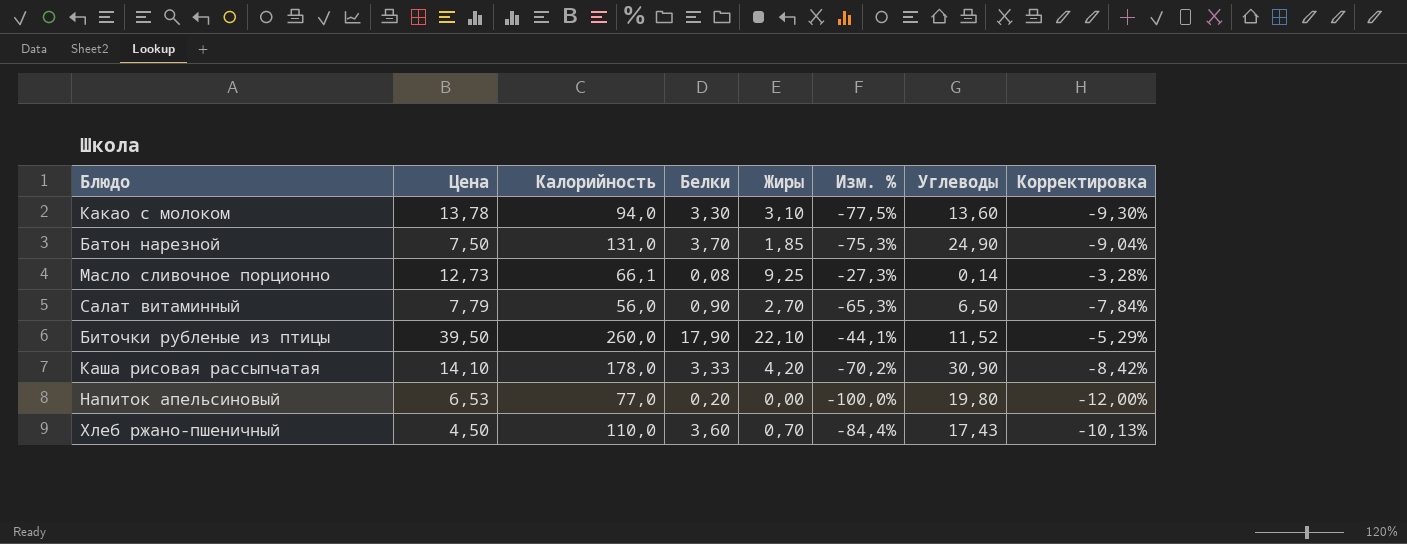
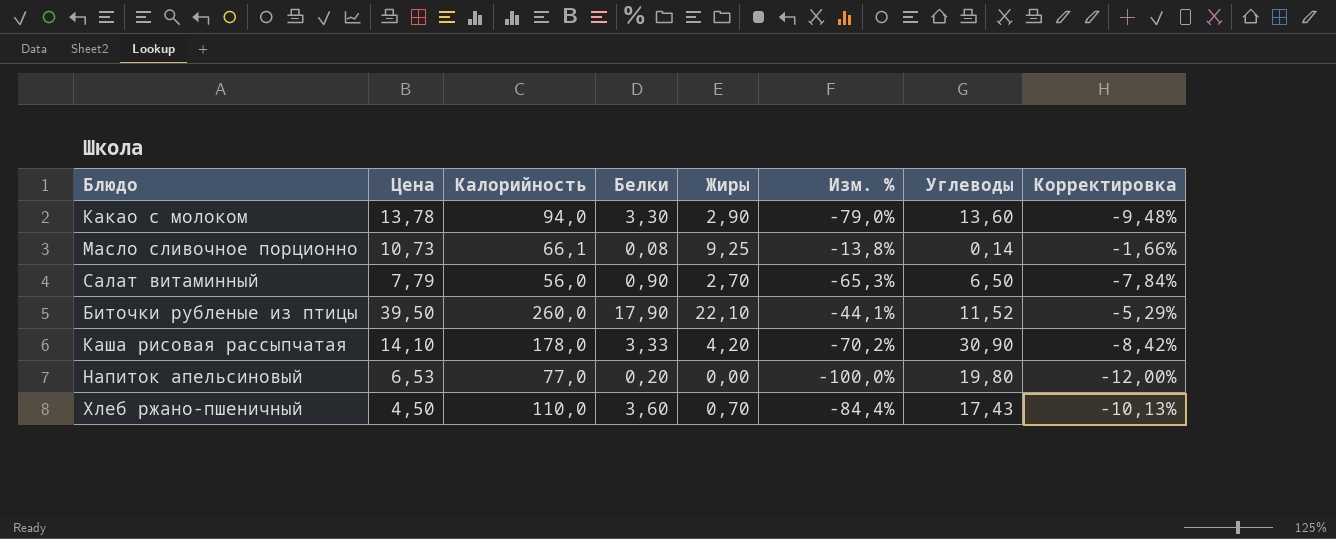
row Батон нарезной: 7,50 | 131,0 | 3,70 | 1,85 | -75,3% | 24,90 | -9,04% -> none
Какао с молоком | Жиры: 3,10 -> 2,90
Какао с молоком | Изм. %: -77,5% -> -79,0%
Какао с молоком | Корректировка: -9,30% -> -9,48%
Масло сливочное порционно | Цена: 12,73 -> 10,73
Масло сливочное порционно | Изм. %: -27,3% -> -13,8%
Масло сливочное порционно | Корректировка: -3,28% -> -1,66%

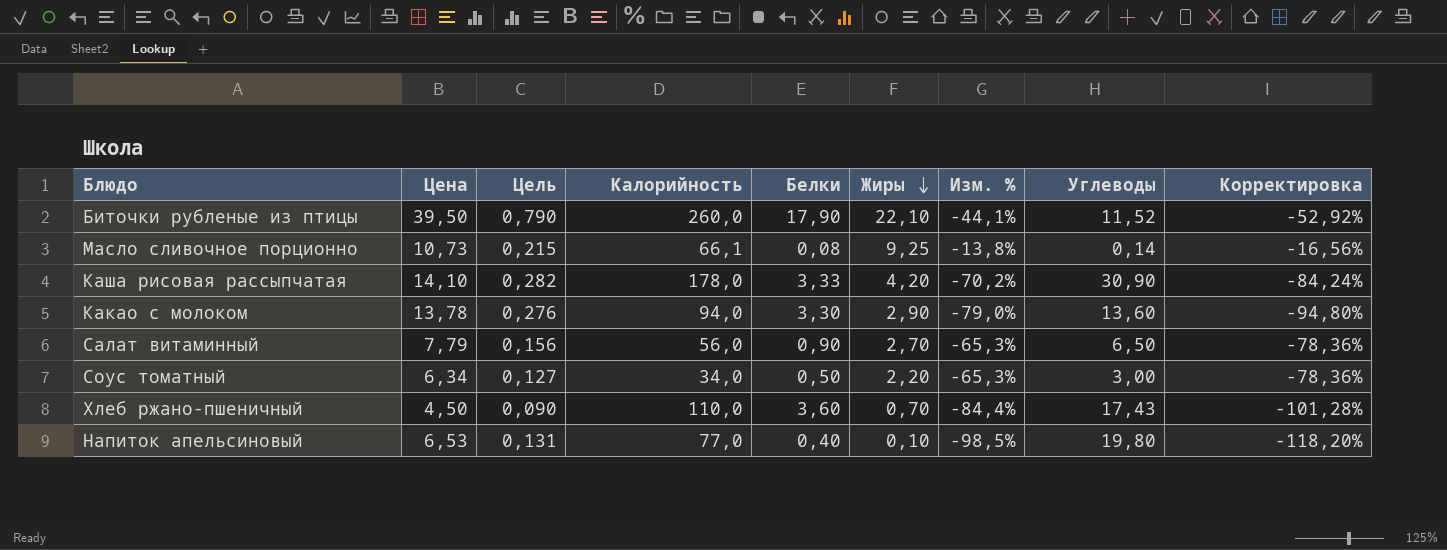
row order: none -> Жиры descending
column Цель | formula: none -> [Цена] * 0,02
column Корректировка | formula: [Изм. %] * 0,12 -> [Изм. %] * 1,2
row Соус томатный: none -> 6,34 | 0,127 | 34,0 | 0,50 | 2,20 | -65,3% | 3,00 | -78,36%
Напиток апельсиновый | Белки: 0,20 -> 0,40
Напиток апельсиновый | Жиры: 0,00 -> 0,10
Напиток апельсиновый | Изм. %: -100,0% -> -98,5%

